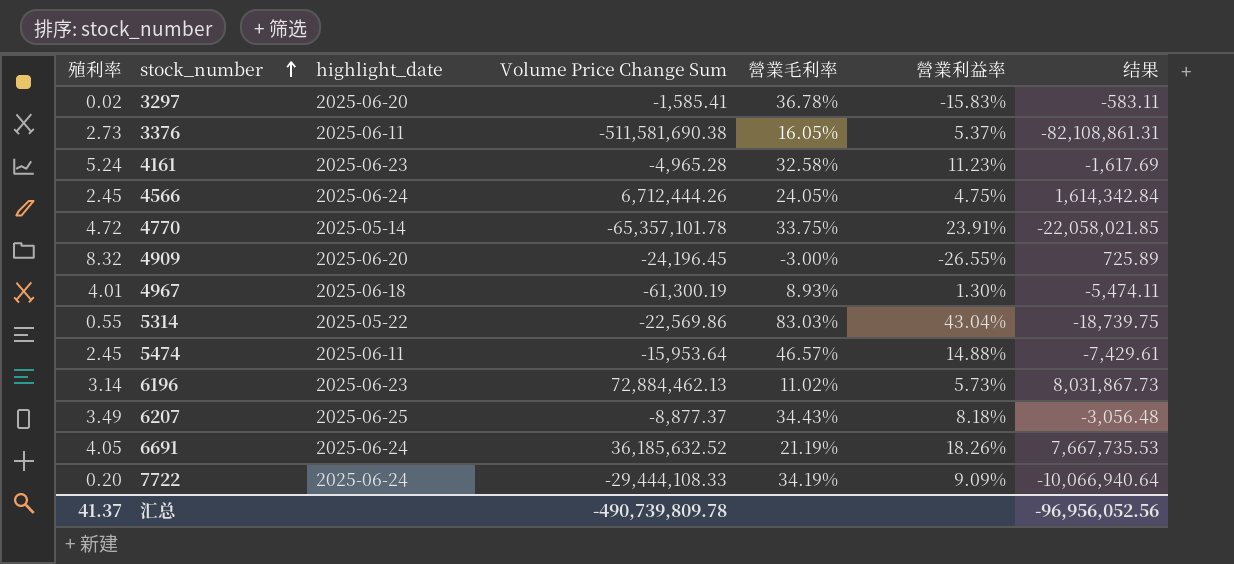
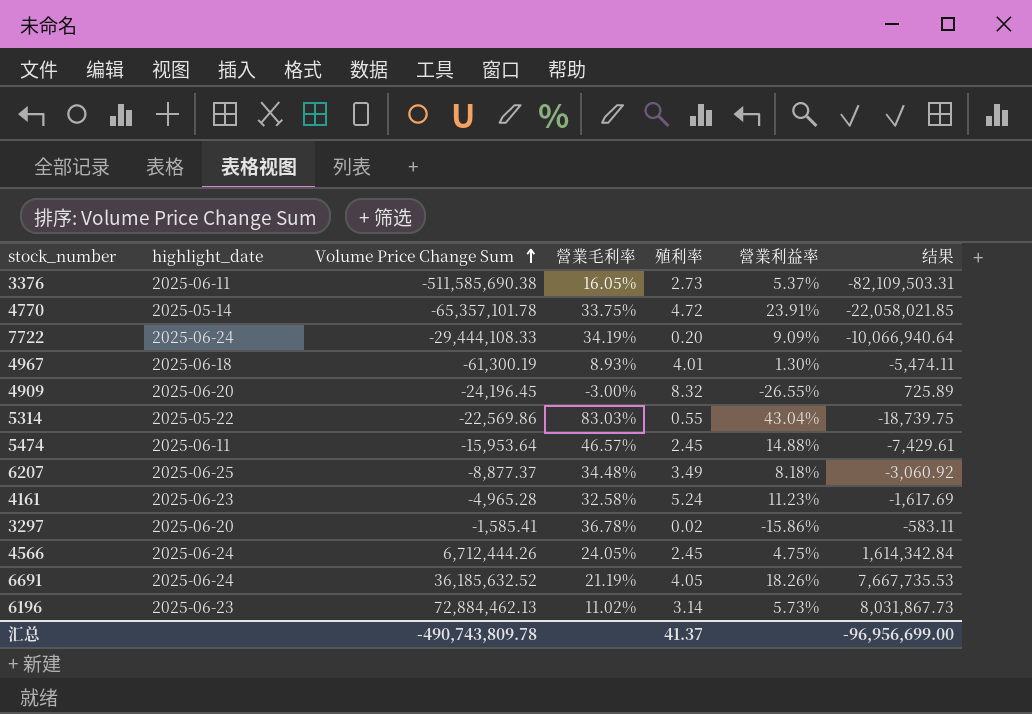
row order: stock_number ascending -> Volume Price Change Sum ascending
column 殖利率 | position: 1 -> 5
3376 | Volume Price Change Sum: -511,581,690.38 -> -511,585,690.38
3376 | 结果: -82,108,861.31 -> -82,109,503.31
6207 | 營業毛利率: 34.43% -> 34.48%
6207 | 结果: -3,056.48 -> -3,060.92
3297 | 營業利益率: -15.83% -> -15.86%
汇总 | Volume Price Change Sum: -490,739,809.78 -> -490,743,809.78
汇总 | 结果: -96,956,052.56 -> -96,956,699.00

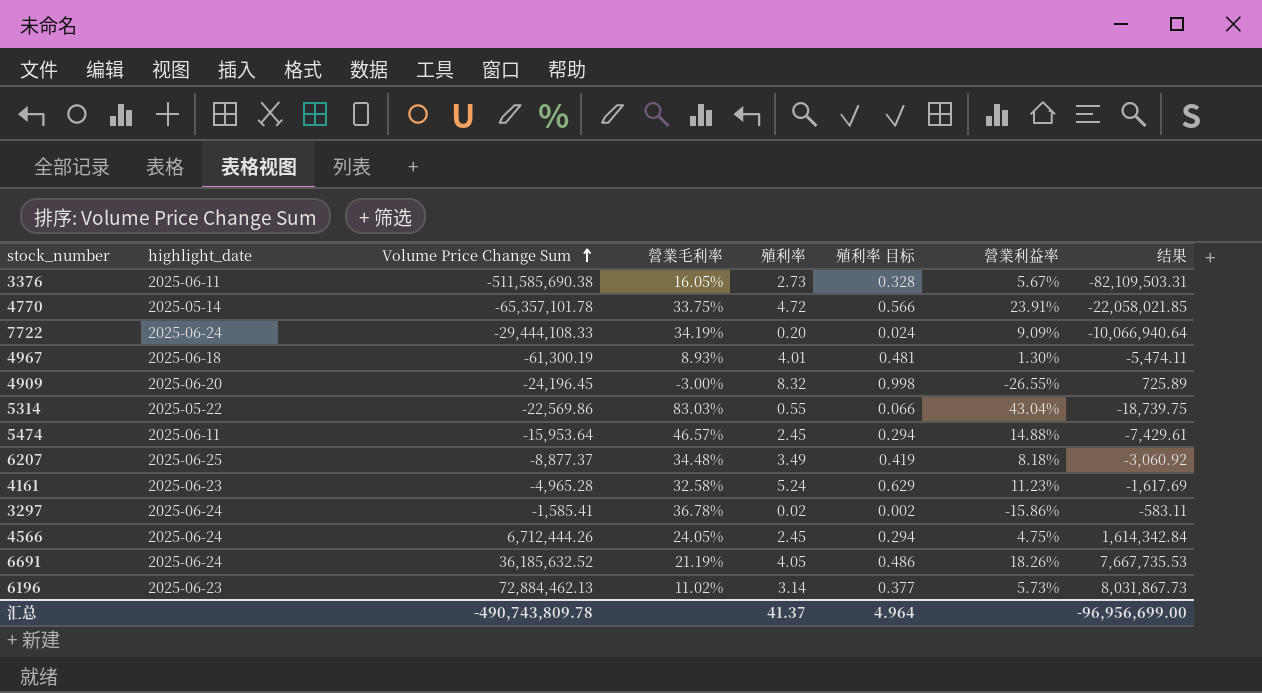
column 殖利率 目标 | formula: none -> [殖利率] * 0.12
3376 | 營業利益率: 5.37% -> 5.67%
3297 | highlight_date: 2025-06-20 -> 2025-06-24

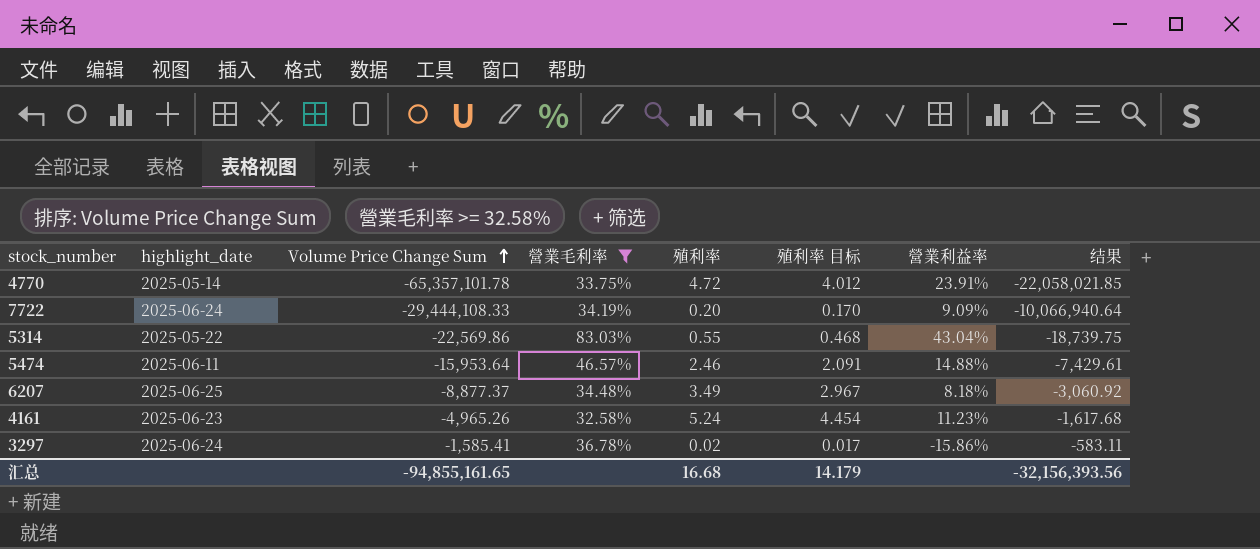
filter: none -> 營業毛利率 >= 32.58%
column 殖利率 目标 | formula: [殖利率] * 0.12 -> [殖利率] * 0.85
5474 | 殖利率: 2.45 -> 2.46
4161 | Volume Price Change Sum: -4,965.28 -> -4,965.26
4161 | 结果: -1,617.69 -> -1,617.68
汇总 | Volume Price Change Sum: -490,743,809.78 -> -94,855,161.65
汇总 | 殖利率: 41.37 -> 16.68
汇总 | 殖利率 目标: 4.964 -> 14.179
汇总 | 结果: -96,956,699.00 -> -32,156,393.56

